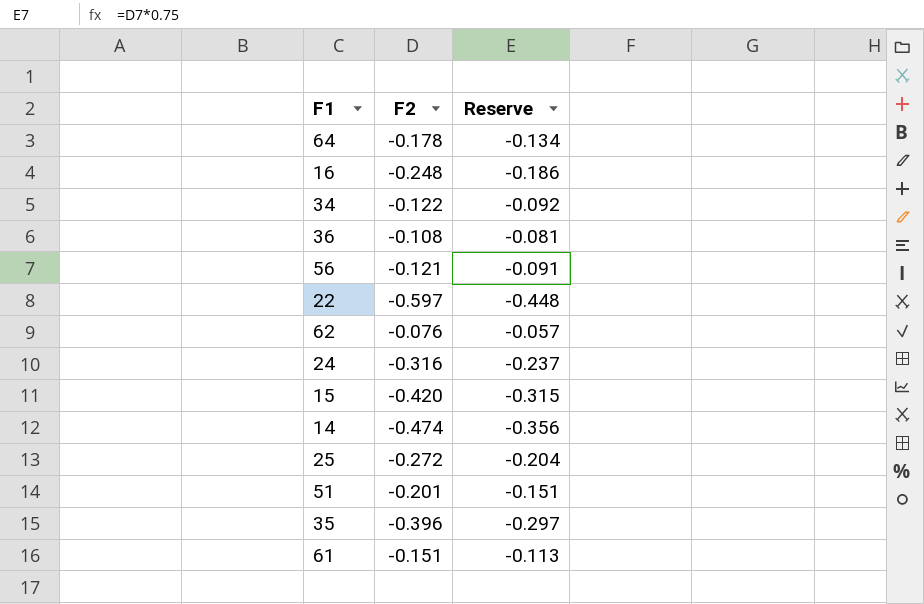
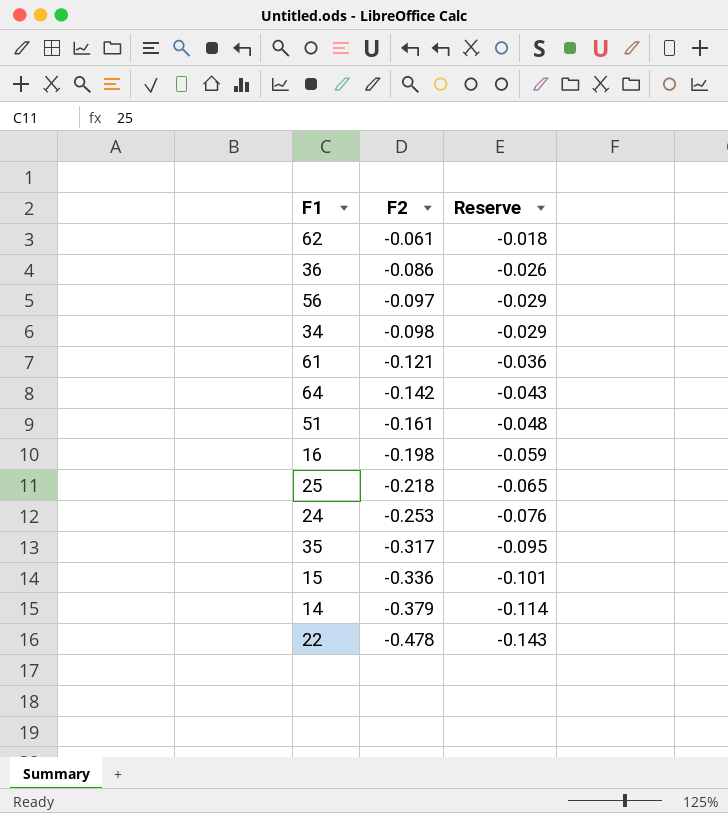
row order: none -> F2 descending
column Reserve | formula: [F2] * 0.75 -> [F2] * 0.3
62 | F2: -0.076 -> -0.061
36 | F2: -0.108 -> -0.086
56 | F2: -0.121 -> -0.097
34 | F2: -0.122 -> -0.098
61 | F2: -0.151 -> -0.121
64 | F2: -0.178 -> -0.142
51 | F2: -0.201 -> -0.161
16 | F2: -0.248 -> -0.198
25 | F2: -0.272 -> -0.218
24 | F2: -0.316 -> -0.253
35 | F2: -0.396 -> -0.317
15 | F2: -0.420 -> -0.336
14 | F2: -0.474 -> -0.379
22 | F2: -0.597 -> -0.478

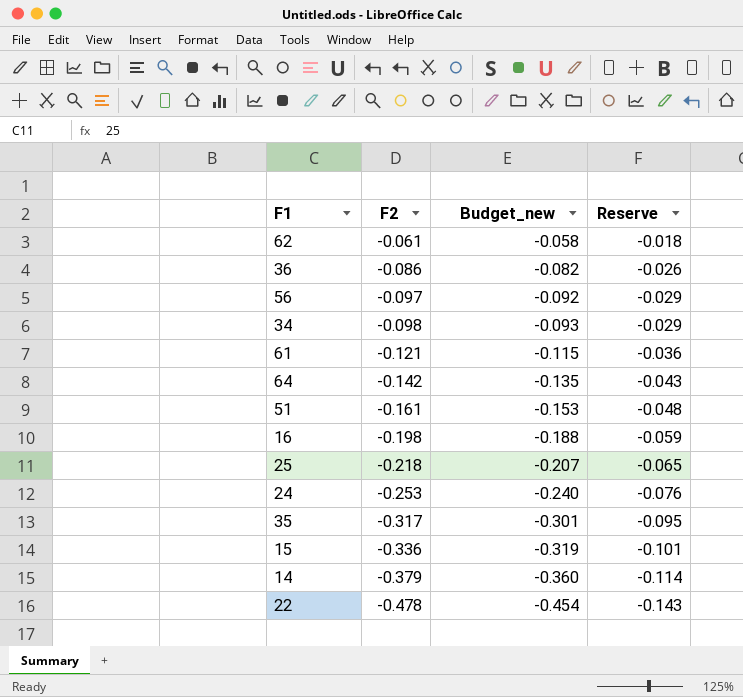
column Budget_new | formula: none -> [F2] * 0.95

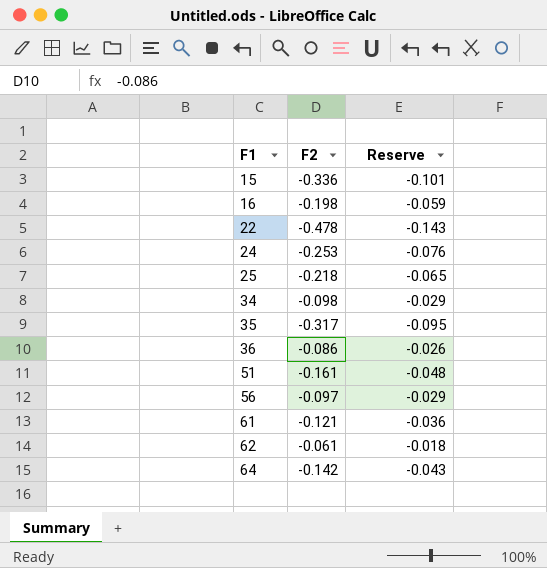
row order: F2 descending -> F1 ascending
column Budget_new | formula: [F2] * 0.95 -> none
row 14: -0.379 | -0.360 | -0.114 -> none

